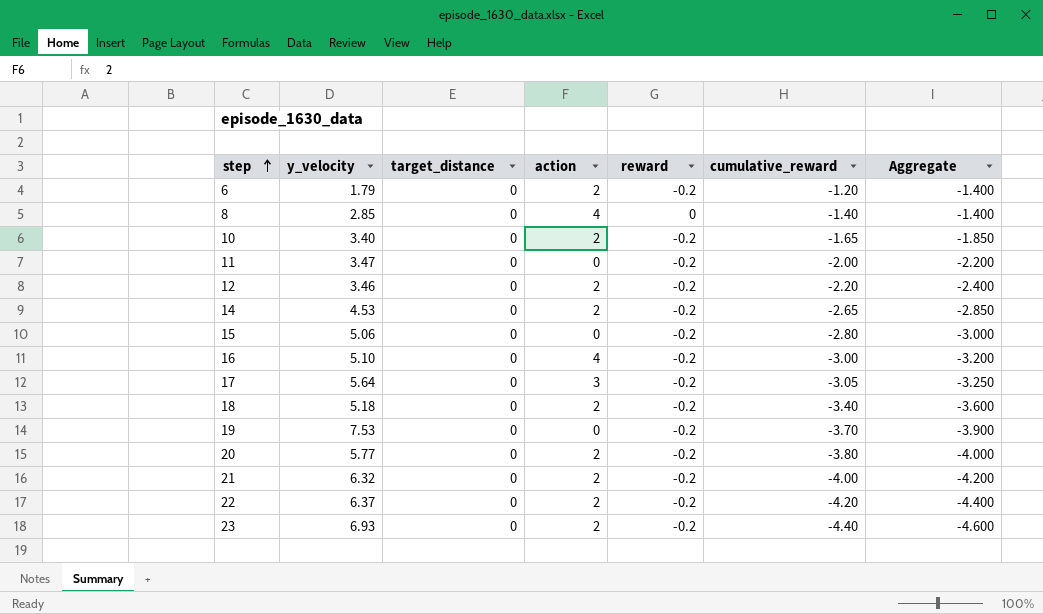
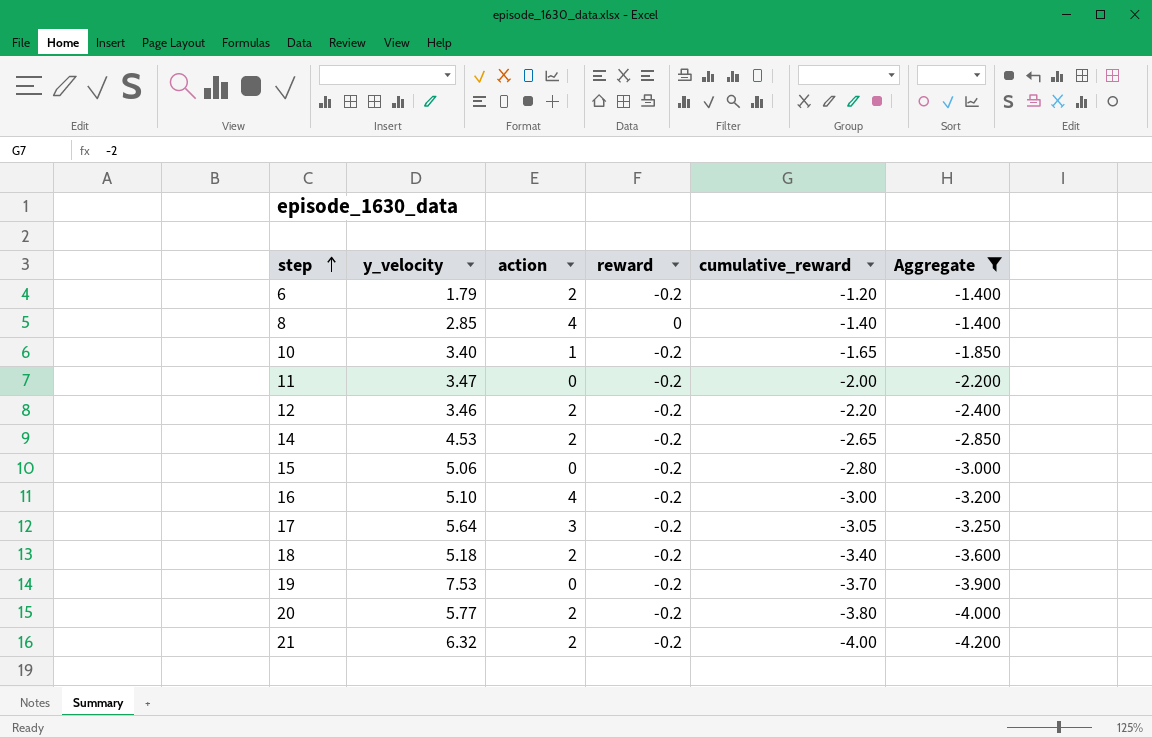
filter: none -> Aggregate >= -4.200
column target_distance | position: 3 -> none
10 | action: 2 -> 1

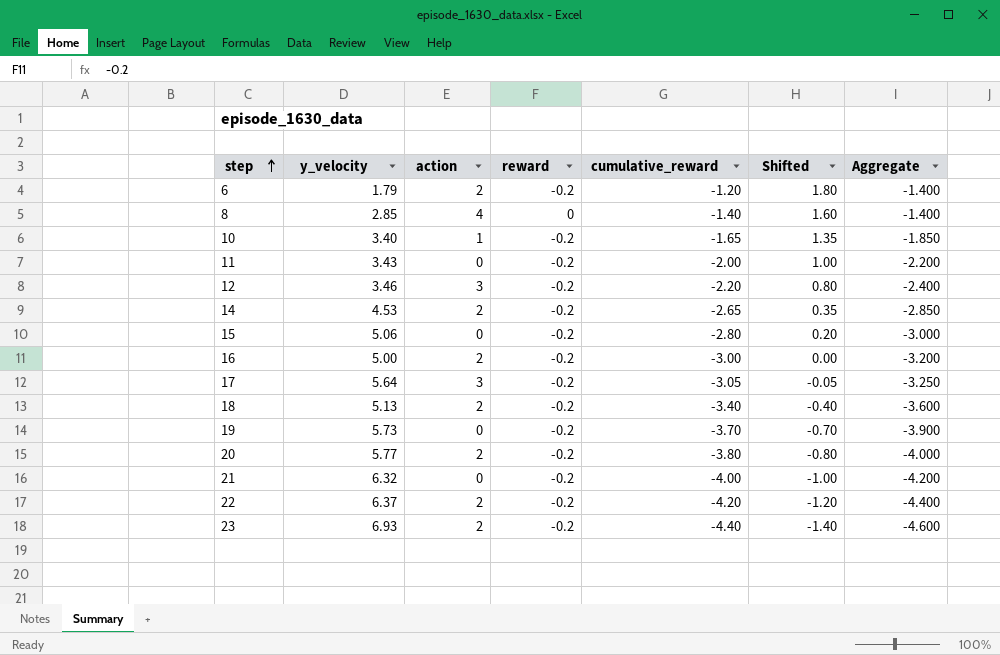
filter: Aggregate >= -4.200 -> none
column Shifted | formula: none -> [cumulative_reward] + 3
11 | y_velocity: 3.47 -> 3.43
12 | action: 2 -> 3
16 | y_velocity: 5.10 -> 5.00
16 | action: 4 -> 2
18 | y_velocity: 5.18 -> 5.13
19 | y_velocity: 7.53 -> 5.73
21 | action: 2 -> 0

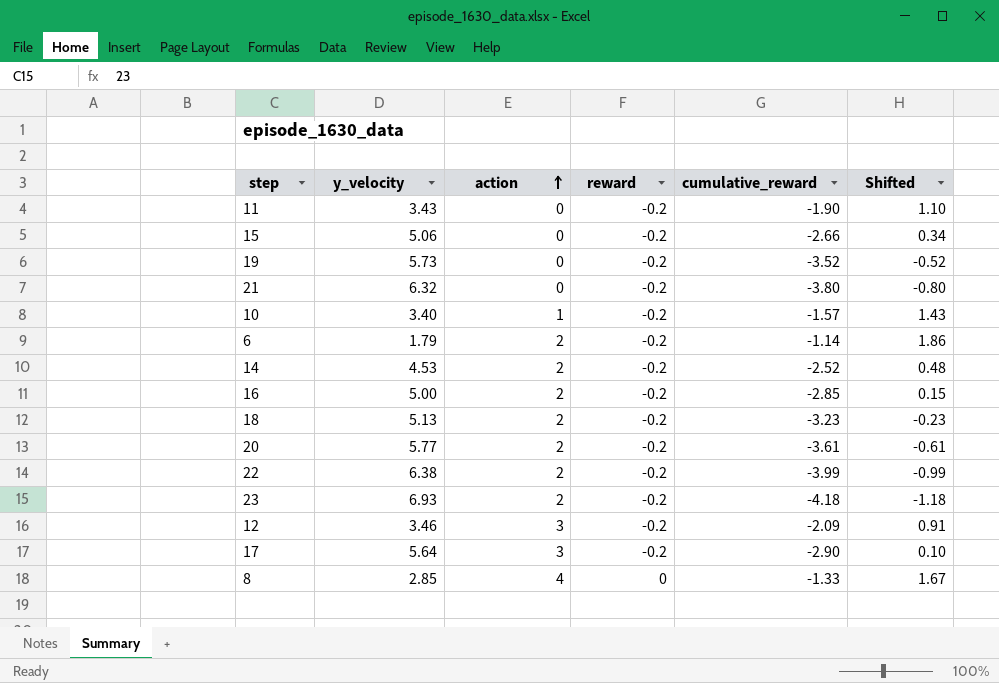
row order: step ascending -> action ascending
column Aggregate | formula: [reward] + [cumulative_reward] -> none
11 | cumulative_reward: -2.00 -> -1.90
11 | Shifted: 1.00 -> 1.10
15 | cumulative_reward: -2.80 -> -2.66
15 | Shifted: 0.20 -> 0.34
19 | cumulative_reward: -3.70 -> -3.52
19 | Shifted: -0.70 -> -0.52
21 | cumulative_reward: -4.00 -> -3.80
21 | Shifted: -1.00 -> -0.80
10 | cumulative_reward: -1.65 -> -1.57
10 | Shifted: 1.35 -> 1.43
6 | cumulative_reward: -1.20 -> -1.14
6 | Shifted: 1.80 -> 1.86
14 | cumulative_reward: -2.65 -> -2.52
14 | Shifted: 0.35 -> 0.48
16 | cumulative_reward: -3.00 -> -2.85
16 | Shifted: 0.00 -> 0.15
18 | cumulative_reward: -3.40 -> -3.23
18 | Shifted: -0.40 -> -0.23
20 | cumulative_reward: -3.80 -> -3.61
20 | Shifted: -0.80 -> -0.61
22 | y_velocity: 6.37 -> 6.38
22 | cumulative_reward: -4.20 -> -3.99
22 | Shifted: -1.20 -> -0.99
23 | cumulative_reward: -4.40 -> -4.18
23 | Shifted: -1.40 -> -1.18
12 | cumulative_reward: -2.20 -> -2.09
12 | Shifted: 0.80 -> 0.91
17 | cumulative_reward: -3.05 -> -2.90
17 | Shifted: -0.05 -> 0.10
8 | cumulative_reward: -1.40 -> -1.33
8 | Shifted: 1.60 -> 1.67

